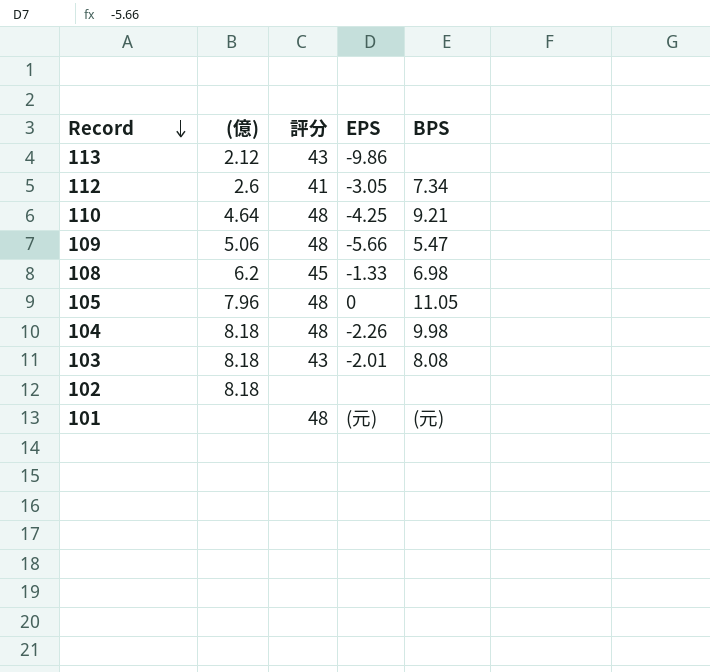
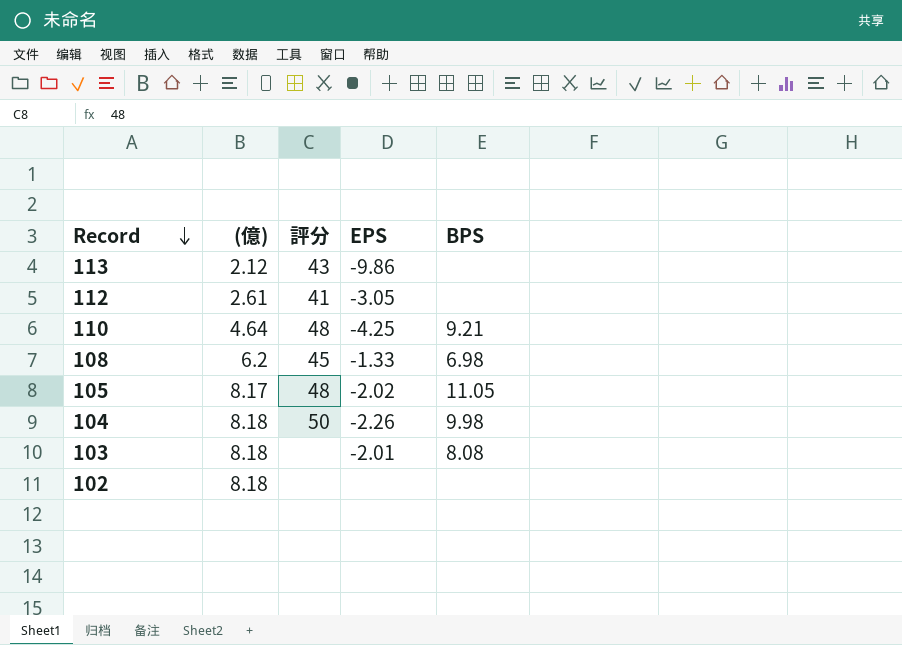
row 109: 5.06 | 48 | -5.66 | 5.47 -> none
row 101: none | 48 | (元) | (元) -> none
112 | (億): 2.6 -> 2.61
112 | BPS: 7.34 -> none
105 | (億): 7.96 -> 8.17
105 | EPS: 0 -> -2.02
104 | 評分: 48 -> 50
103 | 評分: 43 -> none

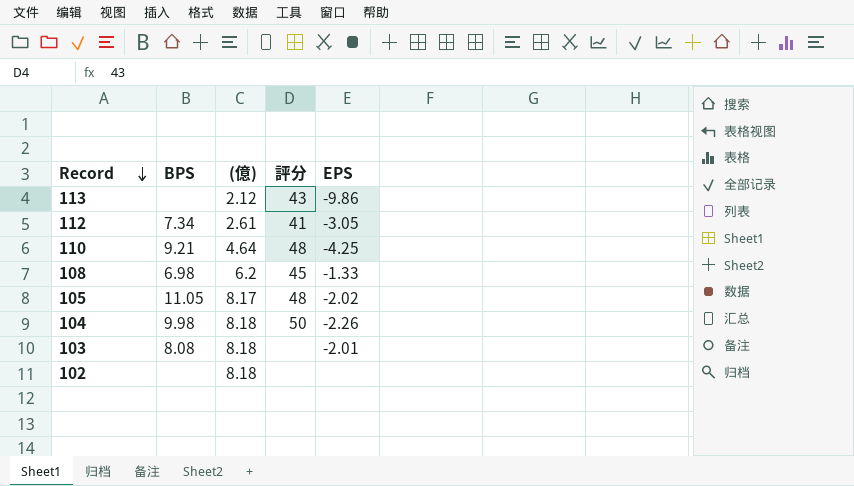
column BPS | position: 5 -> 2
112 | BPS: none -> 7.34

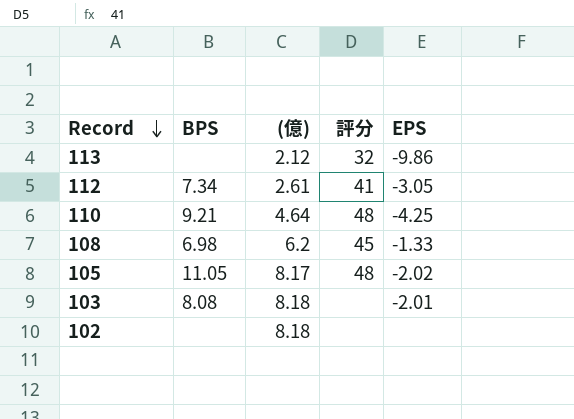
row 104: 9.98 | 8.18 | 50 | -2.26 -> none
113 | 評分: 43 -> 32

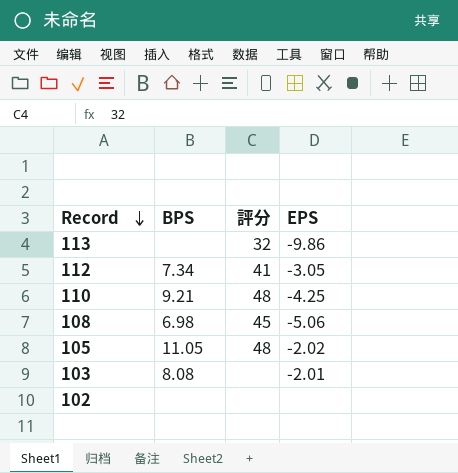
column (億) | position: 3 -> none
108 | EPS: -1.33 -> -5.06

